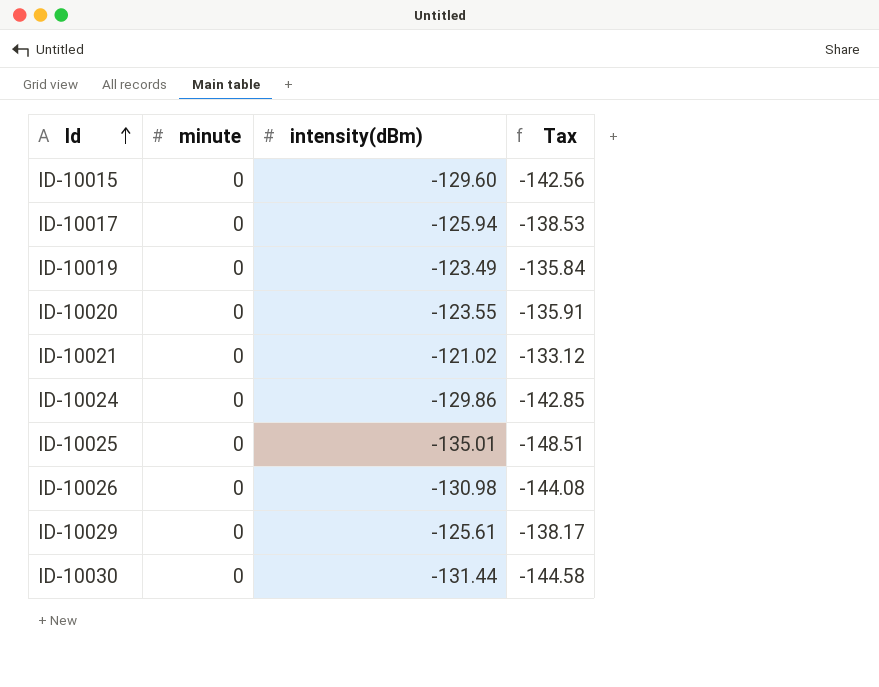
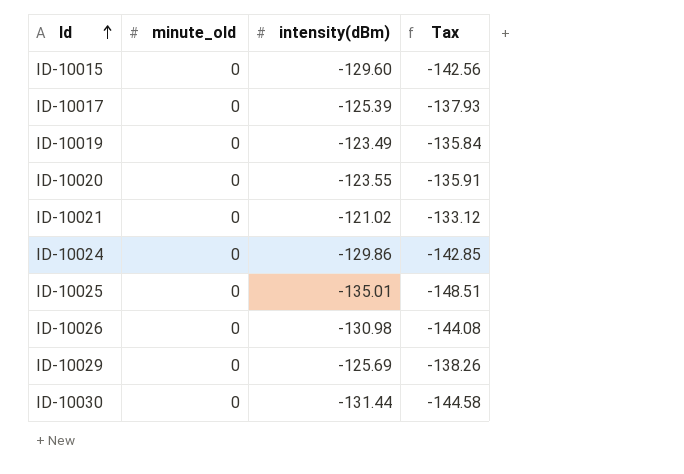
column name: minute -> minute_old
ID-10017 | intensity(dBm): -125.94 -> -125.39
ID-10017 | Tax: -138.53 -> -137.93
ID-10029 | intensity(dBm): -125.61 -> -125.69
ID-10029 | Tax: -138.17 -> -138.26

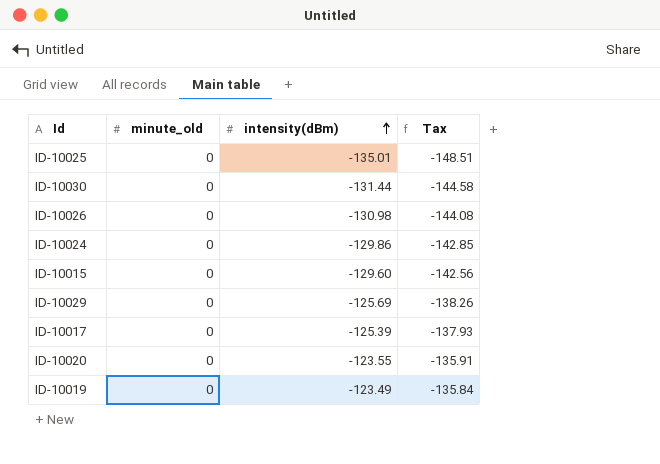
row order: Id ascending -> intensity(dBm) ascending
row ID-10021: 0 | -121.02 | -133.12 -> none

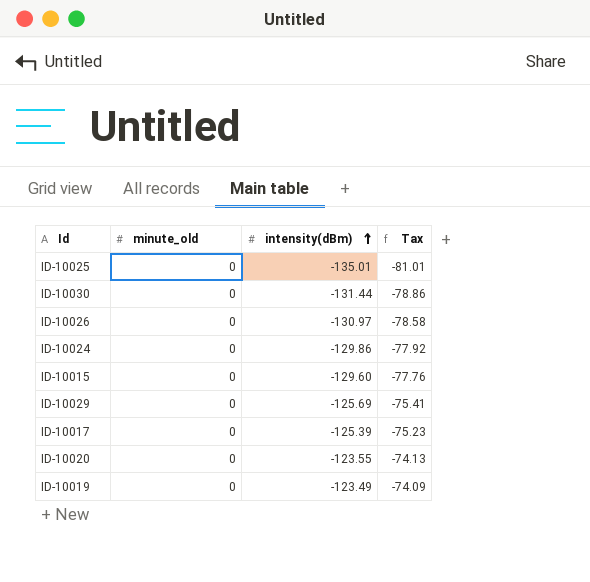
column Tax | formula: [intensity(dBm)] * 1.1 -> [intensity(dBm)] * 0.6
ID-10026 | intensity(dBm): -130.98 -> -130.97

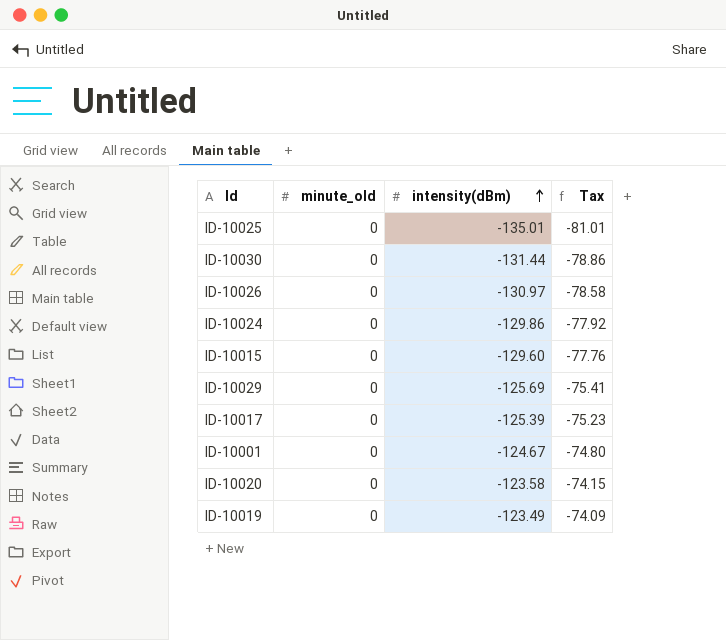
row ID-10001: none -> 0 | -124.67 | -74.80
ID-10020 | intensity(dBm): -123.55 -> -123.58
ID-10020 | Tax: -74.13 -> -74.15

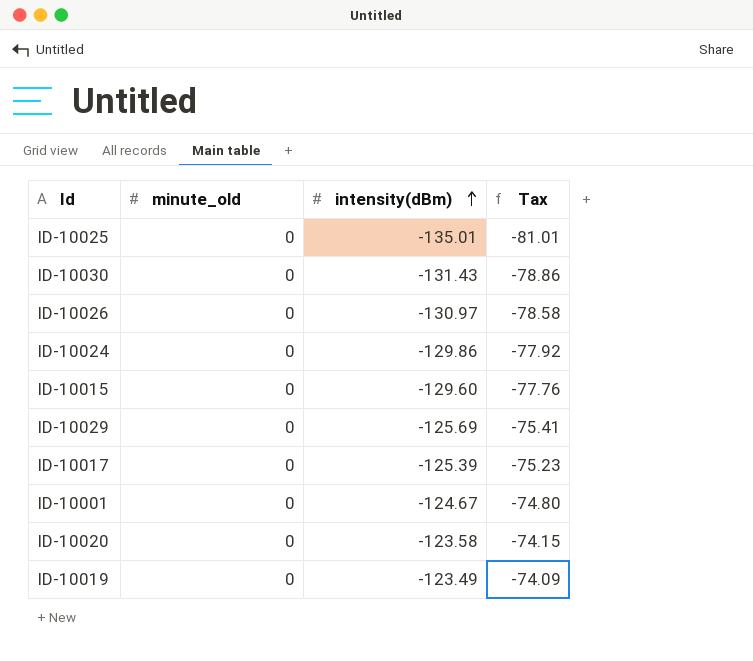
ID-10030 | intensity(dBm): -131.44 -> -131.43

